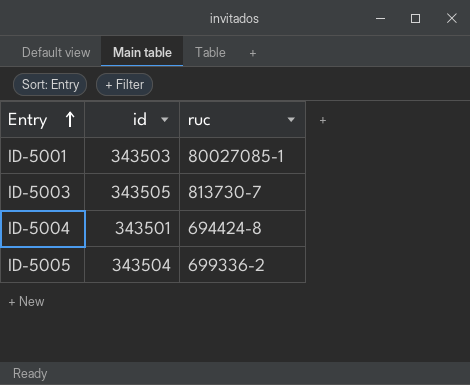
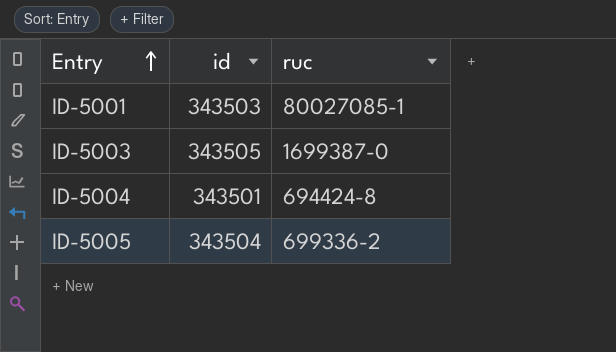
ID-5003 | ruc: 813730-7 -> 1699387-0

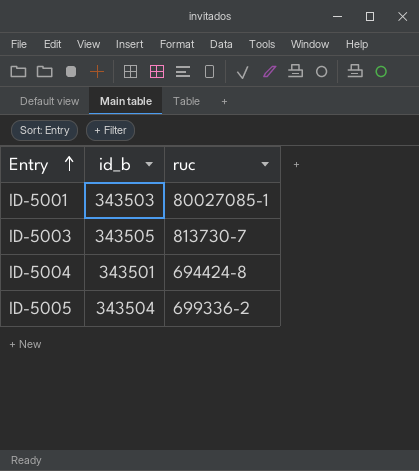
column name: id -> id_b
ID-5003 | ruc: 1699387-0 -> 813730-7

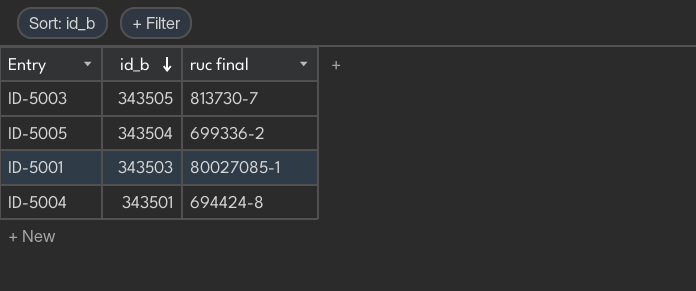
row order: Entry ascending -> id_b descending
column name: ruc -> ruc final

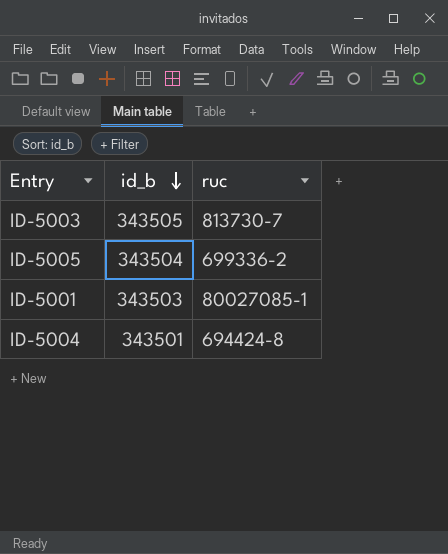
column name: ruc final -> ruc

